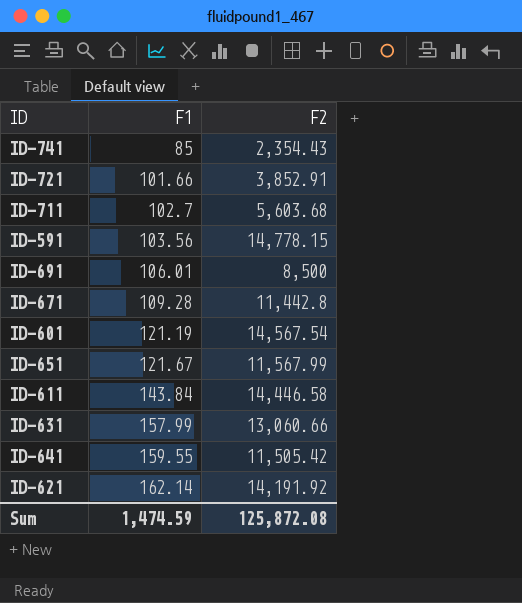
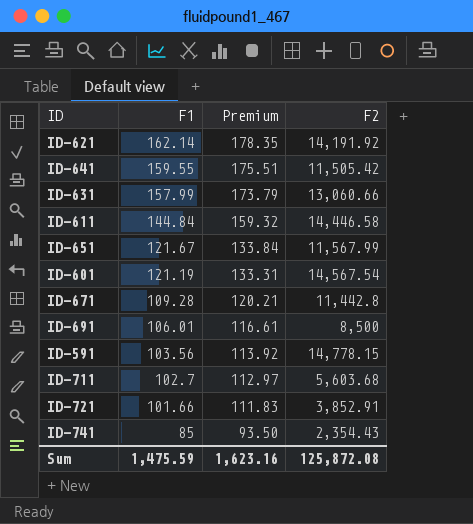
row order: F1 ascending -> F1 descending
column Premium | formula: none -> [F1] * 1.1
ID-611 | F1: 143.84 -> 144.84
Sum | F1: 1,474.59 -> 1,475.59

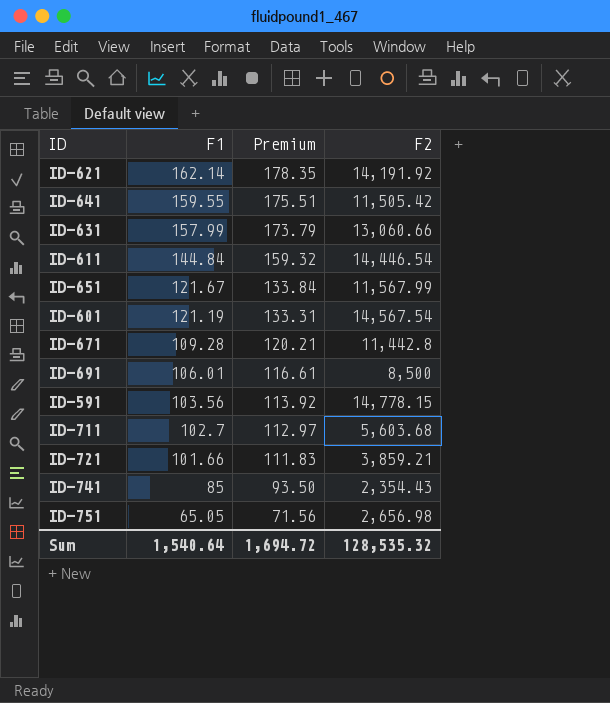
ID-611 | F2: 14,446.58 -> 14,446.54
ID-721 | F2: 3,852.91 -> 3,859.21
row ID-751: none -> 65.05 | 71.56 | 2,656.98
Sum | F1: 1,475.59 -> 1,540.64
Sum | Premium: 1,623.16 -> 1,694.72
Sum | F2: 125,872.08 -> 128,535.32

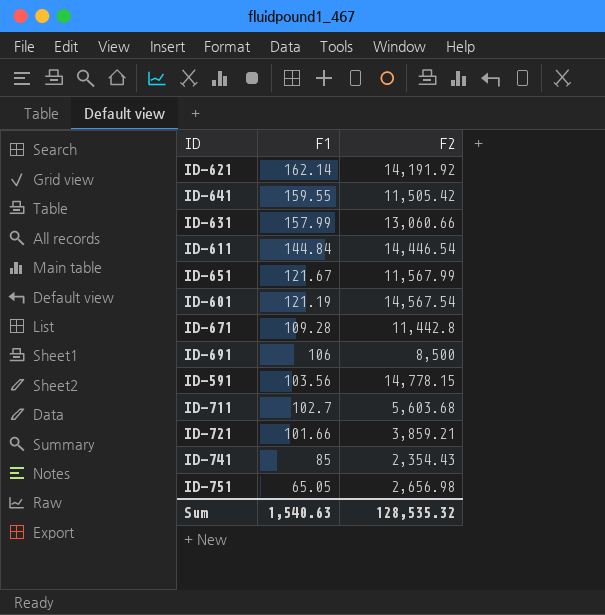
column Premium | formula: [F1] * 1.1 -> none
ID-691 | F1: 106.01 -> 106
Sum | F1: 1,540.64 -> 1,540.63

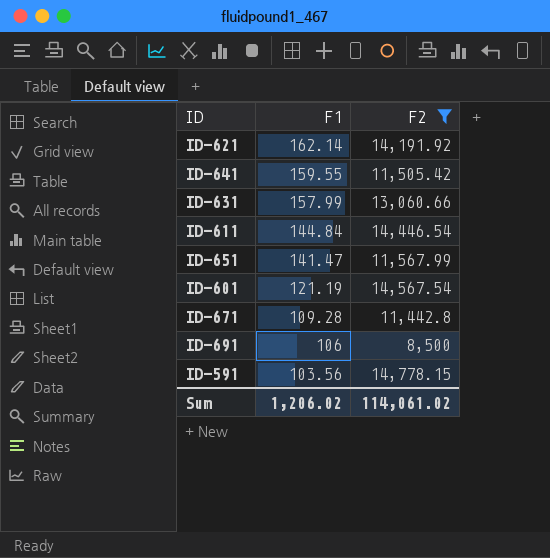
filter: none -> F2 >= 8,500
ID-651 | F1: 121.67 -> 141.47
Sum | F1: 1,540.63 -> 1,206.02
Sum | F2: 128,535.32 -> 114,061.02

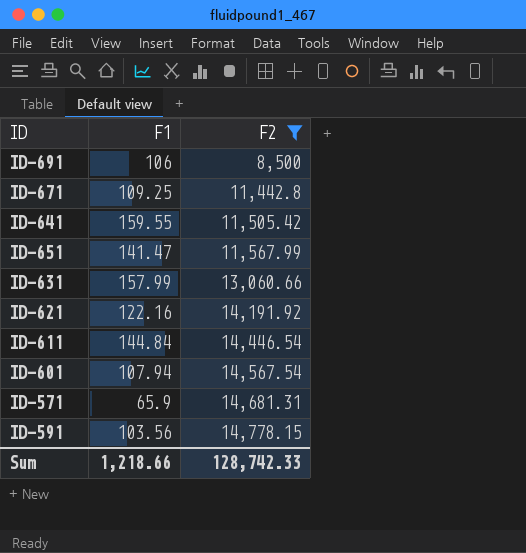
row order: F1 descending -> F2 ascending
ID-671 | F1: 109.28 -> 109.25
ID-621 | F1: 162.14 -> 122.16
ID-601 | F1: 121.19 -> 107.94
row ID-571: none -> 65.9 | 14,681.31
Sum | F1: 1,206.02 -> 1,218.66
Sum | F2: 114,061.02 -> 128,742.33

